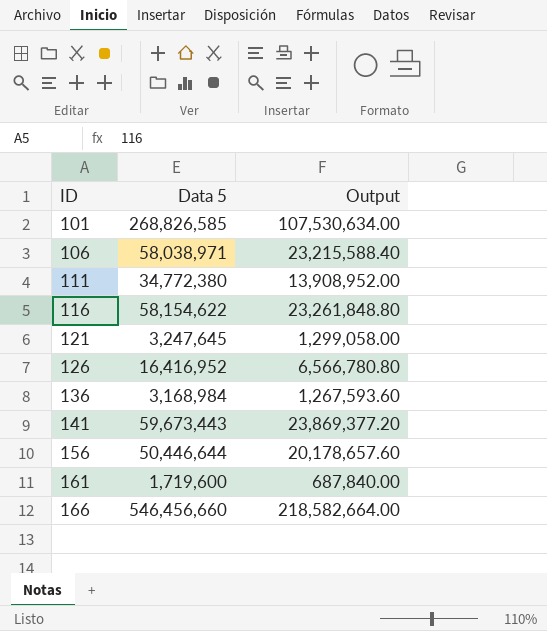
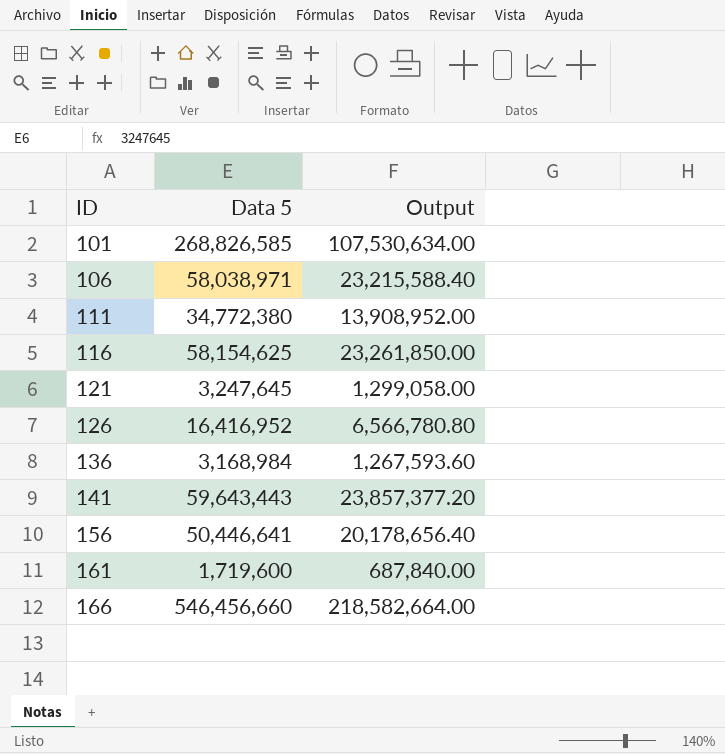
116 | Data 5: 58,154,622 -> 58,154,625
116 | Output: 23,261,848.80 -> 23,261,850.00
141 | Data 5: 59,673,443 -> 59,643,443
141 | Output: 23,869,377.20 -> 23,857,377.20
156 | Data 5: 50,446,644 -> 50,446,641
156 | Output: 20,178,657.60 -> 20,178,656.40

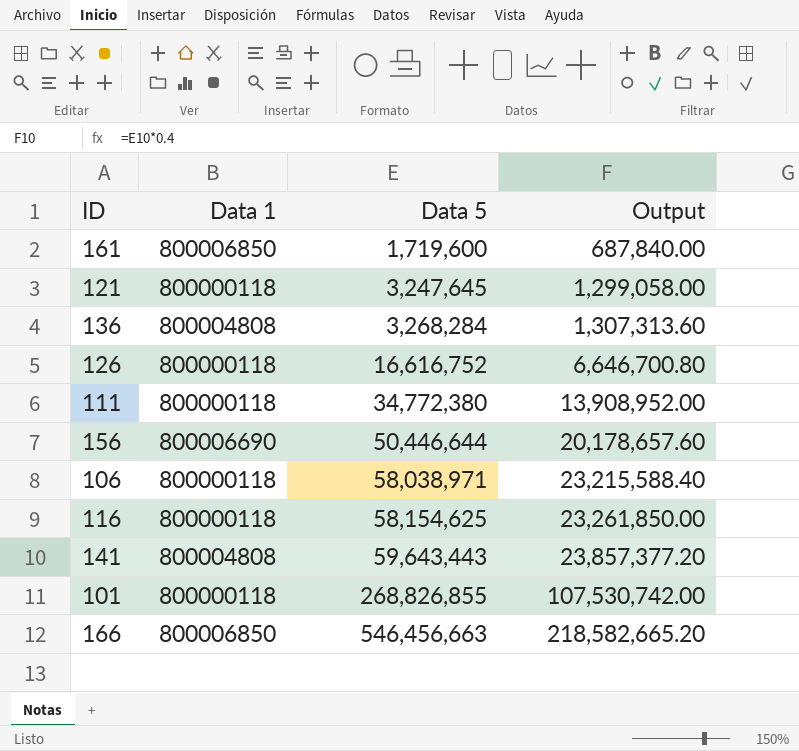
row order: ID ascending -> Data 5 ascending
column Data 1 | position: none -> 2
136 | Data 5: 3,168,984 -> 3,268,284
136 | Output: 1,267,593.60 -> 1,307,313.60
126 | Data 5: 16,416,952 -> 16,616,752
126 | Output: 6,566,780.80 -> 6,646,700.80
156 | Data 5: 50,446,641 -> 50,446,644
156 | Output: 20,178,656.40 -> 20,178,657.60
101 | Data 5: 268,826,585 -> 268,826,855
101 | Output: 107,530,634.00 -> 107,530,742.00
166 | Data 5: 546,456,660 -> 546,456,663
166 | Output: 218,582,664.00 -> 218,582,665.20

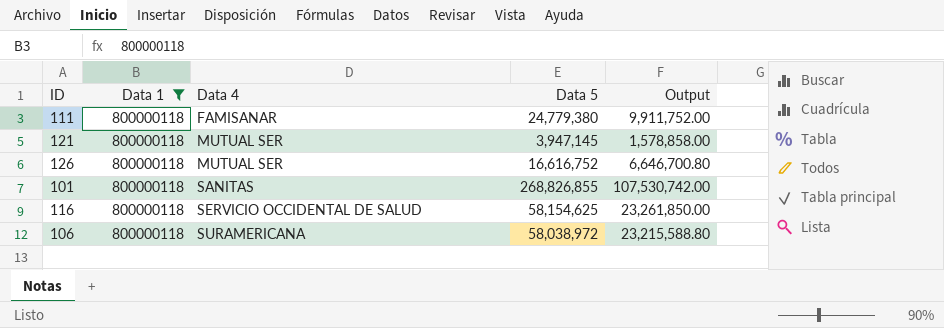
filter: none -> Data 1 = 800000118
row order: Data 5 ascending -> Data 4 ascending
column Data 4 | position: none -> 3
111 | Data 5: 34,772,380 -> 24,779,380
111 | Output: 13,908,952.00 -> 9,911,752.00
121 | Data 5: 3,247,645 -> 3,947,145
121 | Output: 1,299,058.00 -> 1,578,858.00
106 | Data 5: 58,038,971 -> 58,038,972
106 | Output: 23,215,588.40 -> 23,215,588.80

